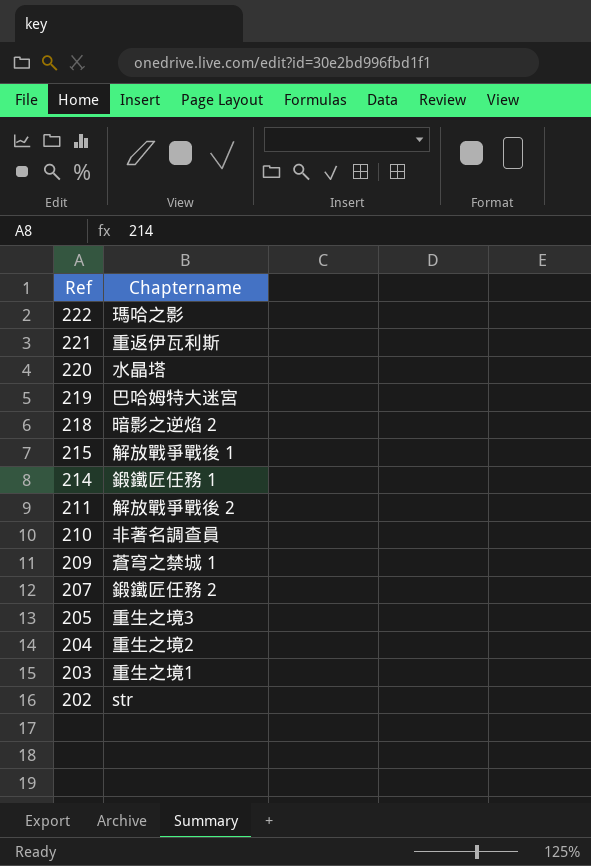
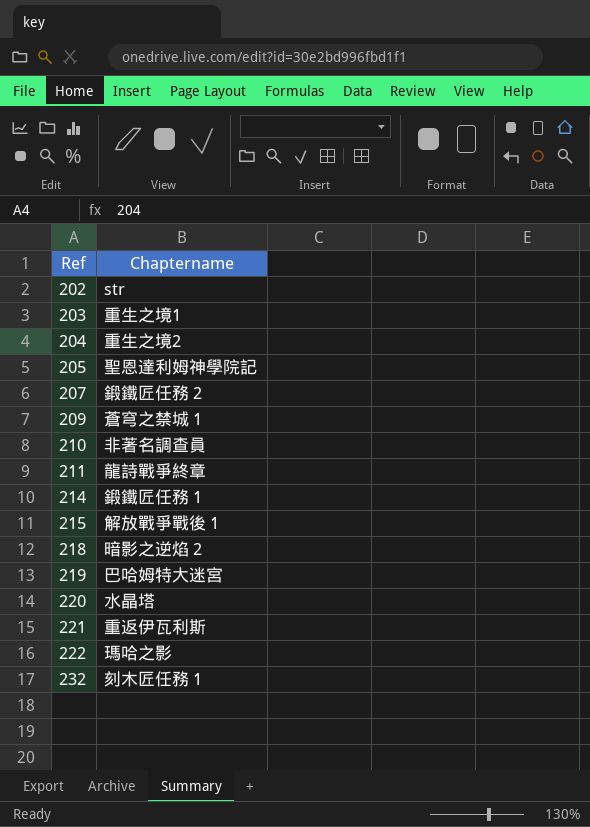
row order: Ref descending -> Ref ascending
205 | Chaptername: 重生之境3 -> 聖恩達利姆神學院記
211 | Chaptername: 解放戰爭戰後 2 -> 龍詩戰爭終章
row 232: none -> 刻木匠任務 1

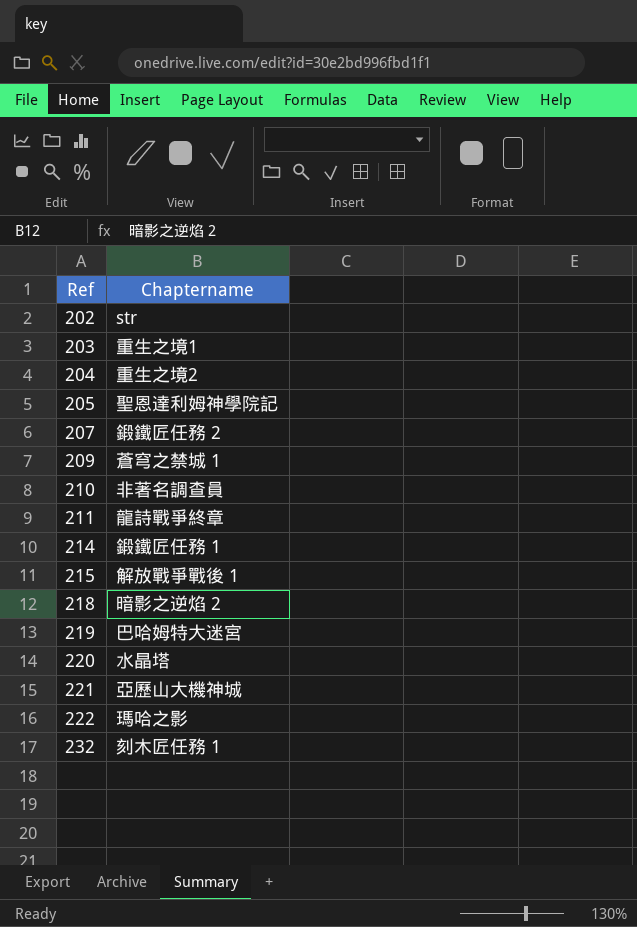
221 | Chaptername: 重返伊瓦利斯 -> 亞歷山大機神城

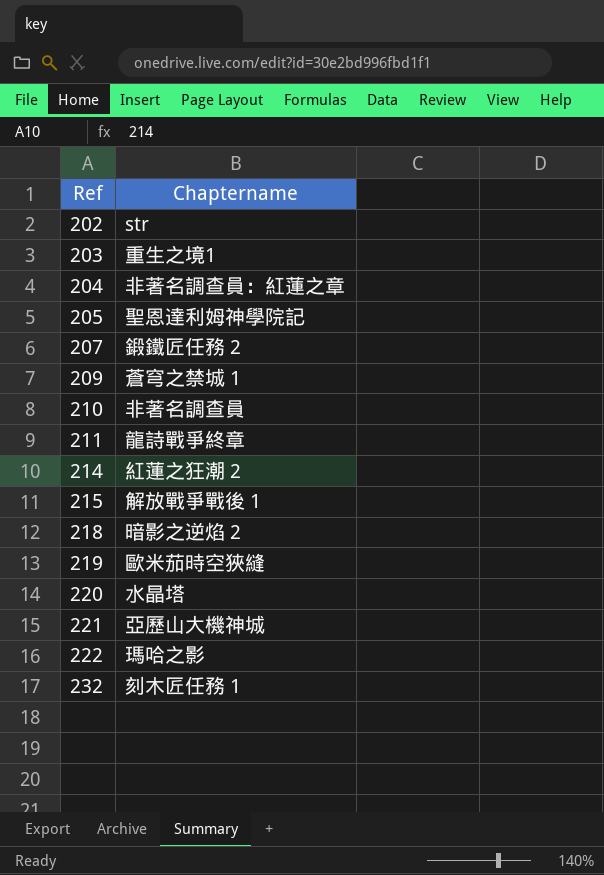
204 | Chaptername: 重生之境2 -> 非著名調查員：紅蓮之章
214 | Chaptername: 鍛鐵匠任務 1 -> 紅蓮之狂潮 2
219 | Chaptername: 巴哈姆特大迷宮 -> 歐米茄時空狹縫

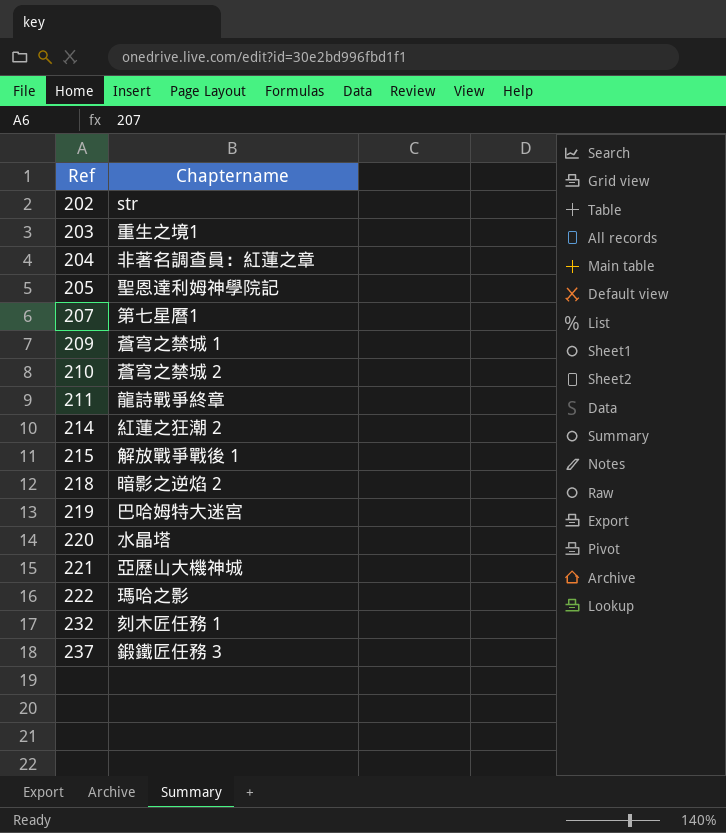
207 | Chaptername: 鍛鐵匠任務 2 -> 第七星曆1
210 | Chaptername: 非著名調查員 -> 蒼穹之禁城 2
219 | Chaptername: 歐米茄時空狹縫 -> 巴哈姆特大迷宮
row 237: none -> 鍛鐵匠任務 3

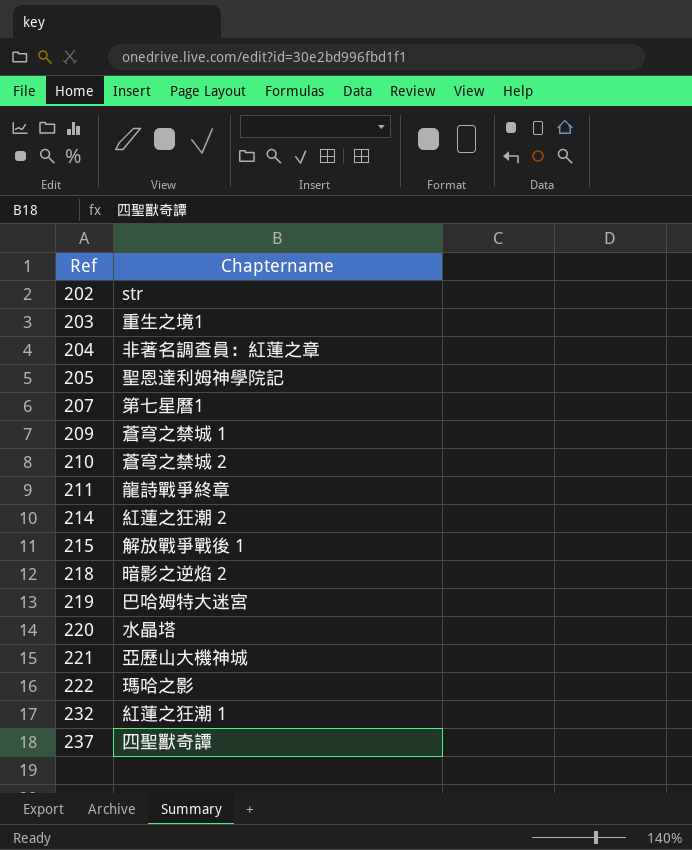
232 | Chaptername: 刻木匠任務 1 -> 紅蓮之狂潮 1
237 | Chaptername: 鍛鐵匠任務 3 -> 四聖獸奇譚

